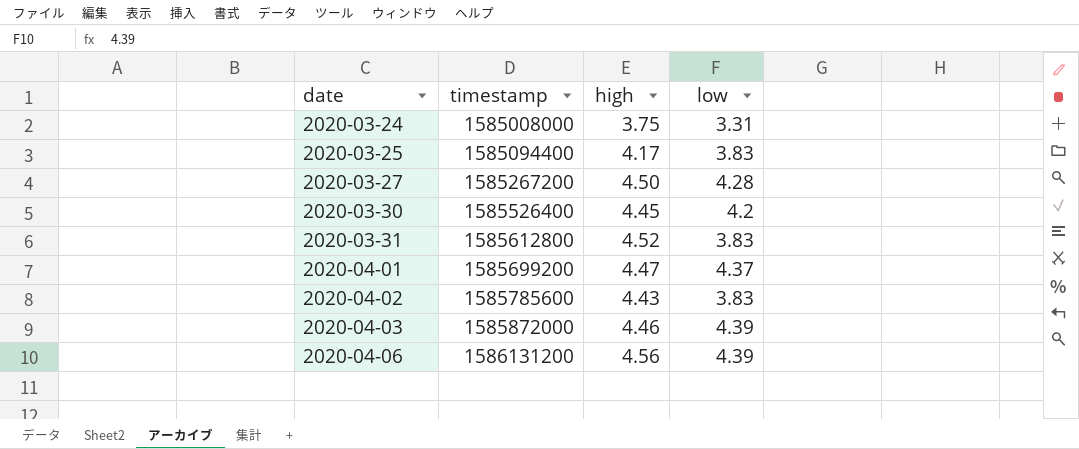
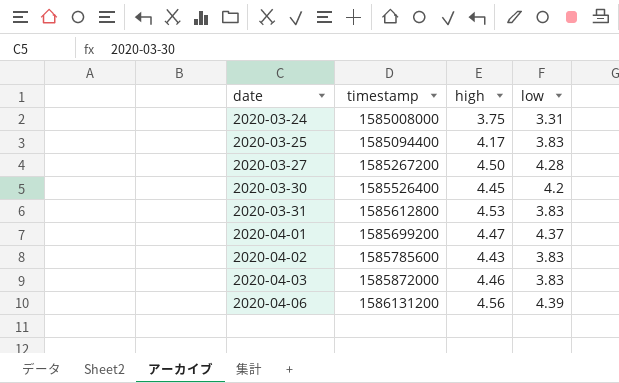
2020-03-31 | high: 4.52 -> 4.53
2020-04-03 | low: 4.39 -> 3.83

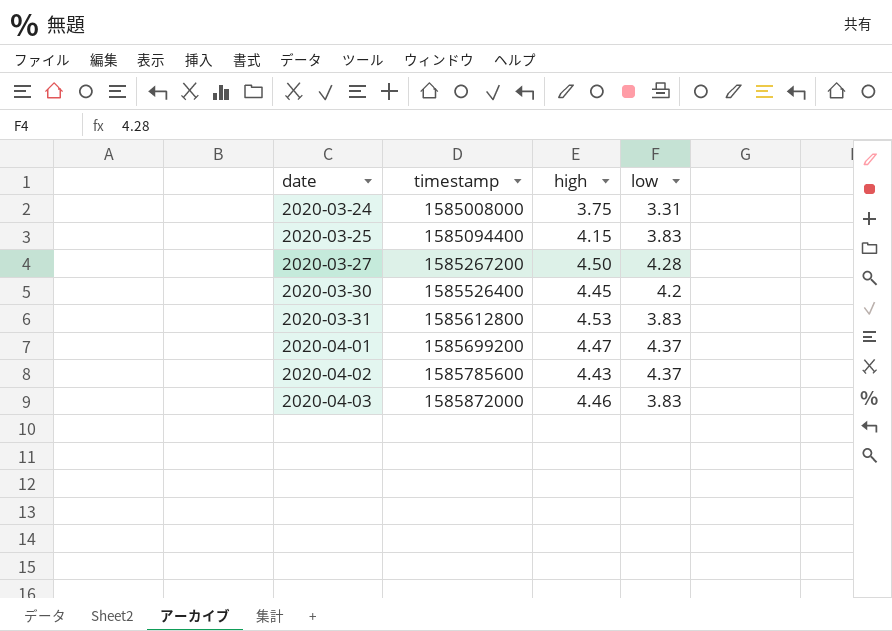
row 2020-04-06: 1586131200 | 4.56 | 4.39 -> none
2020-03-25 | high: 4.17 -> 4.15
2020-04-02 | low: 3.83 -> 4.37

